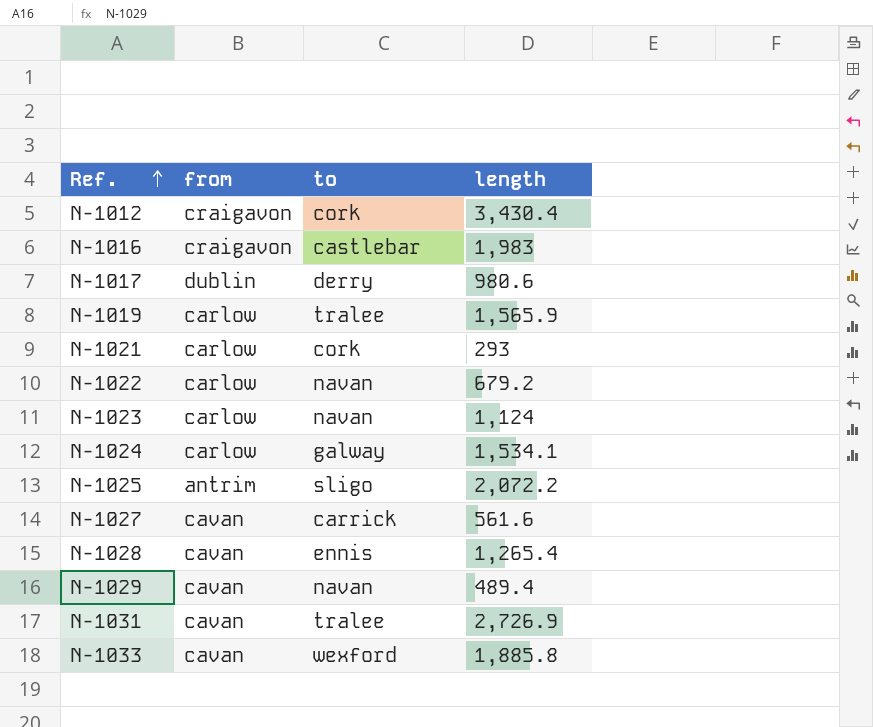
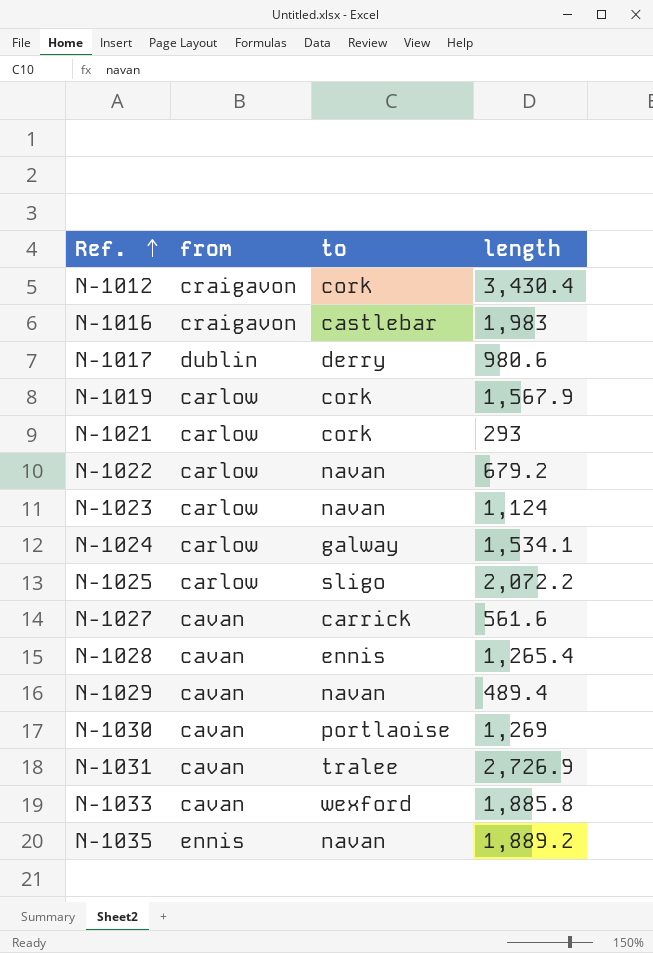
N-1019 | to: tralee -> cork
N-1019 | length: 1,565.9 -> 1,567.9
N-1025 | from: antrim -> carlow
row N-1030: none -> cavan | portlaoise | 1,269
row N-1035: none -> ennis | navan | 1,889.2

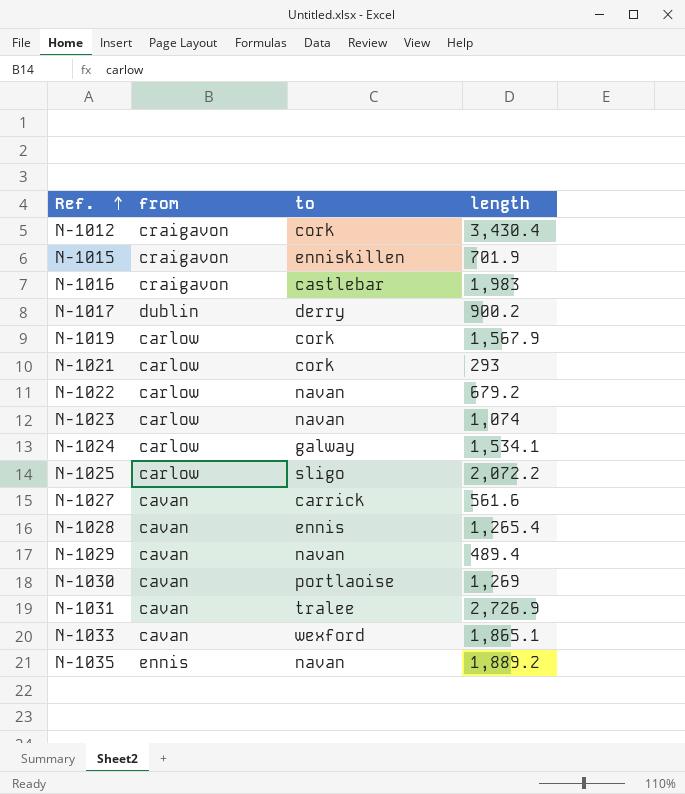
row N-1015: none -> craigavon | enniskillen | 701.9
N-1017 | length: 980.6 -> 900.2
N-1023 | length: 1,124 -> 1,074
N-1033 | length: 1,885.8 -> 1,865.1

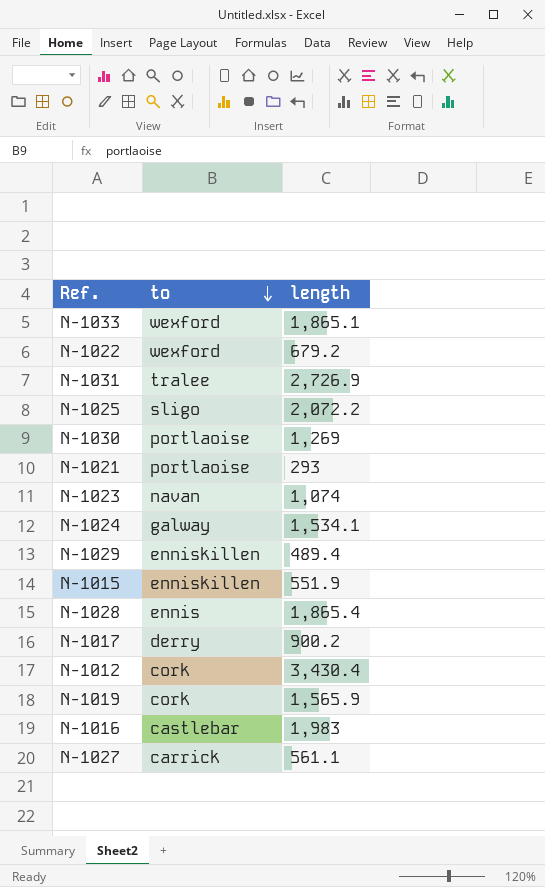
row order: Ref. ascending -> to descending
column from | position: 2 -> none
row N-1035: ennis | navan | 1,889.2 -> none
N-1022 | to: navan -> wexford
N-1021 | to: cork -> portlaoise
N-1029 | to: navan -> enniskillen
N-1015 | length: 701.9 -> 551.9
N-1028 | length: 1,265.4 -> 1,865.4
N-1019 | length: 1,567.9 -> 1,565.9
N-1027 | length: 561.6 -> 561.1

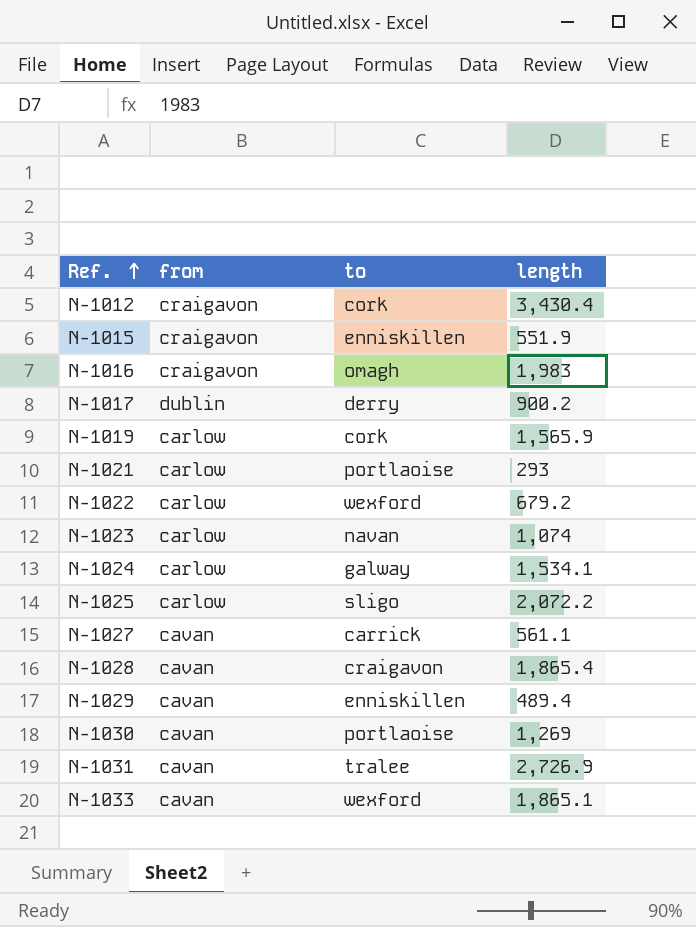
row order: to descending -> Ref. ascending
column from | position: none -> 2
N-1016 | to: castlebar -> omagh
N-1028 | to: ennis -> craigavon

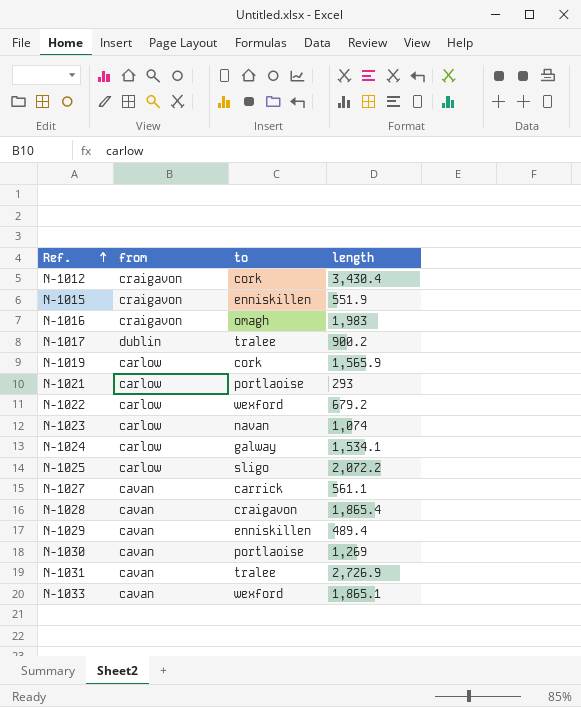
N-1017 | to: derry -> tralee

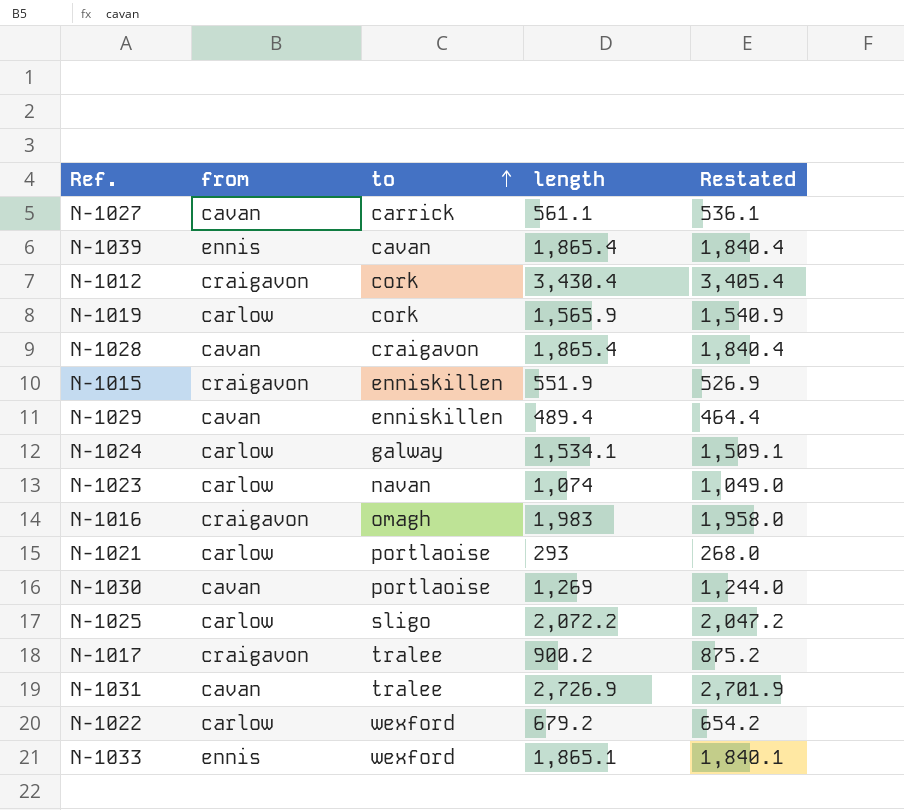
row order: Ref. ascending -> to ascending
column Restated | formula: none -> [length] - 25
row N-1039: none -> ennis | cavan | 1,865.4 | 1,840.4
N-1017 | from: dublin -> craigavon
N-1033 | from: cavan -> ennis

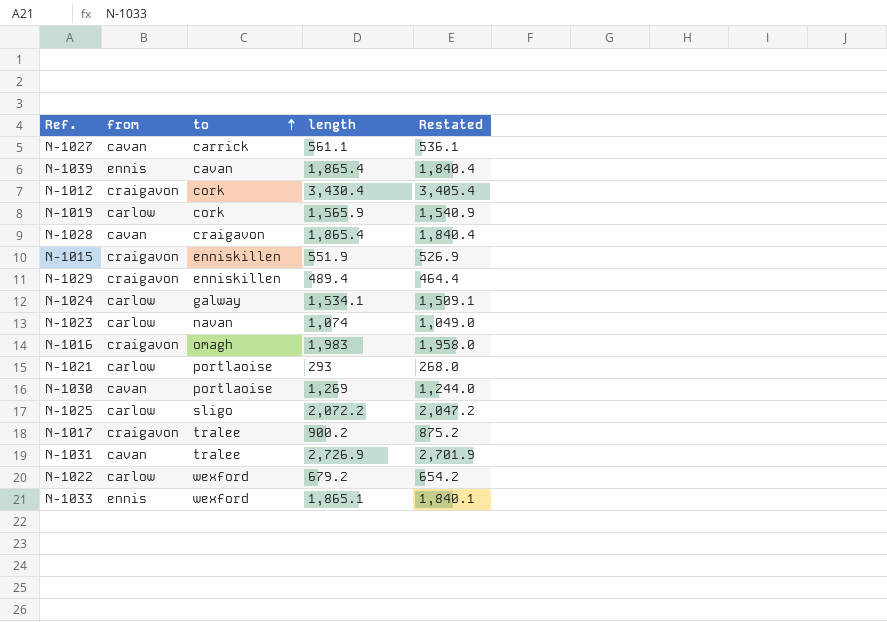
N-1029 | from: cavan -> craigavon

